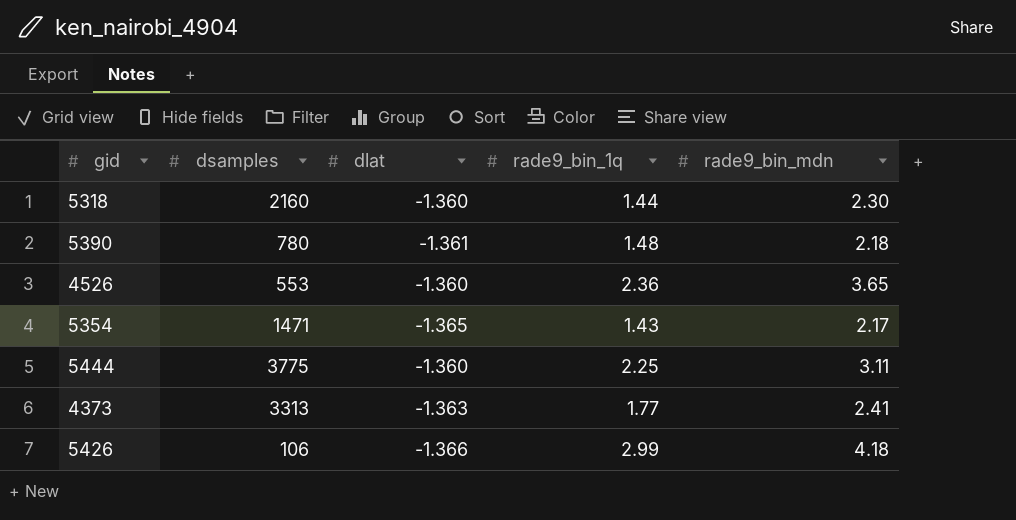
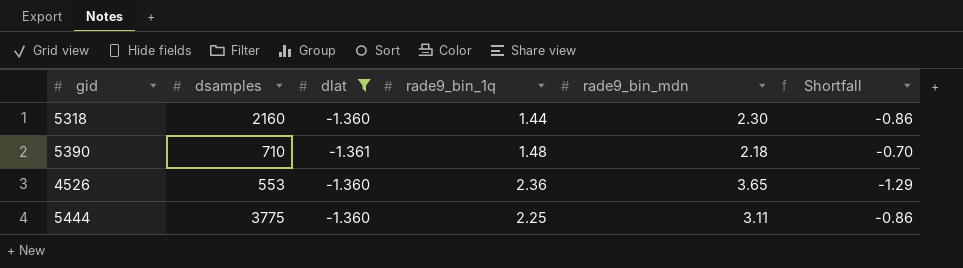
filter: none -> dlat >= -1.361
column Shortfall | formula: none -> [rade9_bin_1q] - [rade9_bin_mdn]
5390 | dsamples: 780 -> 710

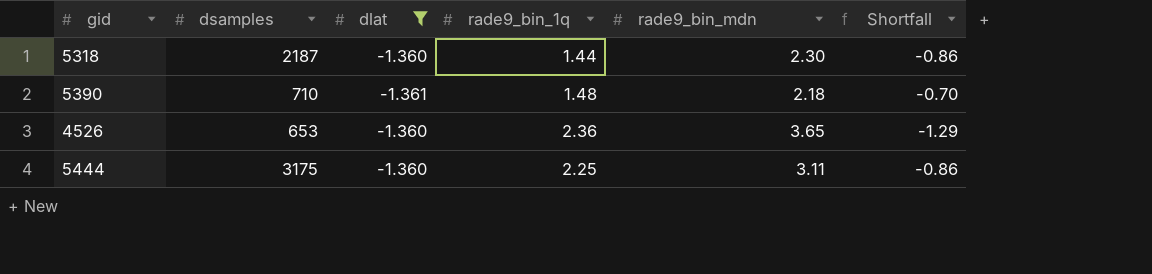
5318 | dsamples: 2160 -> 2187
4526 | dsamples: 553 -> 653
5444 | dsamples: 3775 -> 3175

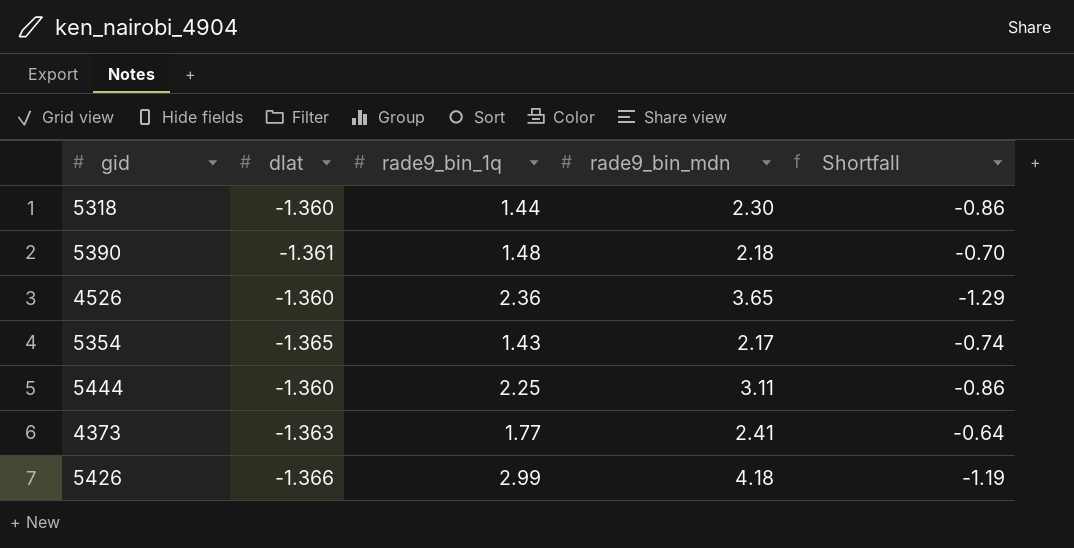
filter: dlat >= -1.361 -> none
column dsamples | position: 2 -> none

